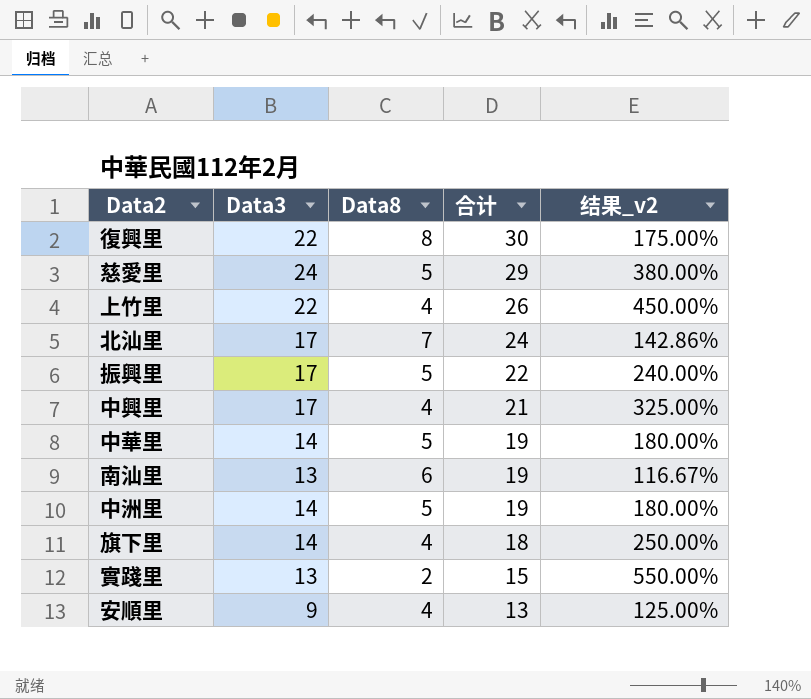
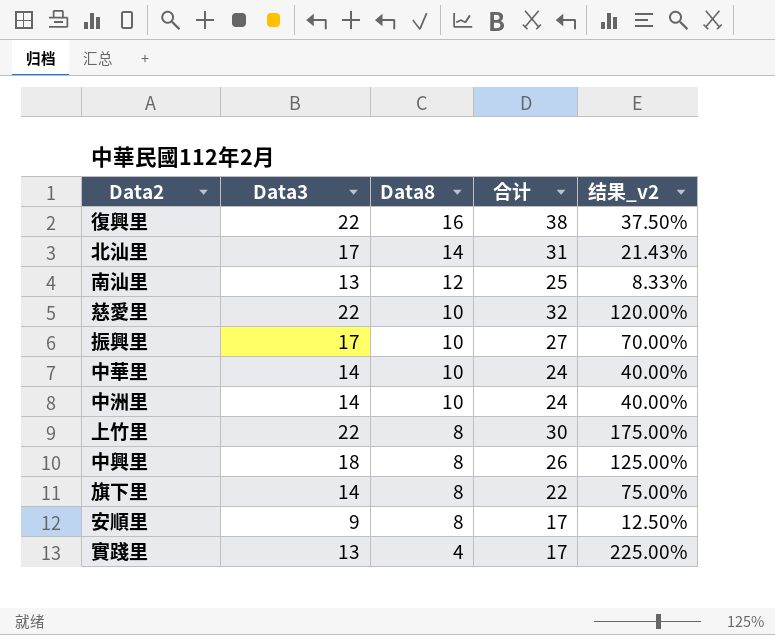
row order: 合计 descending -> Data8 descending
復興里 | Data8: 8 -> 16
復興里 | 合计: 30 -> 38
復興里 | 结果_v2: 175.00% -> 37.50%
北汕里 | Data8: 7 -> 14
北汕里 | 合计: 24 -> 31
北汕里 | 结果_v2: 142.86% -> 21.43%
南汕里 | Data8: 6 -> 12
南汕里 | 合计: 19 -> 25
南汕里 | 结果_v2: 116.67% -> 8.33%
慈愛里 | Data3: 24 -> 22
慈愛里 | Data8: 5 -> 10
慈愛里 | 合计: 29 -> 32
慈愛里 | 结果_v2: 380.00% -> 120.00%
振興里 | Data8: 5 -> 10
振興里 | 合计: 22 -> 27
振興里 | 结果_v2: 240.00% -> 70.00%
中華里 | Data8: 5 -> 10
中華里 | 合计: 19 -> 24
中華里 | 结果_v2: 180.00% -> 40.00%
中洲里 | Data8: 5 -> 10
中洲里 | 合计: 19 -> 24
中洲里 | 结果_v2: 180.00% -> 40.00%
上竹里 | Data8: 4 -> 8
上竹里 | 合计: 26 -> 30
上竹里 | 结果_v2: 450.00% -> 175.00%
中興里 | Data3: 17 -> 18
中興里 | Data8: 4 -> 8
中興里 | 合计: 21 -> 26
中興里 | 结果_v2: 325.00% -> 125.00%
旗下里 | Data8: 4 -> 8
旗下里 | 合计: 18 -> 22
旗下里 | 结果_v2: 250.00% -> 75.00%
安順里 | Data8: 4 -> 8
安順里 | 合计: 13 -> 17
安順里 | 结果_v2: 125.00% -> 12.50%
實踐里 | Data8: 2 -> 4
實踐里 | 合计: 15 -> 17
實踐里 | 结果_v2: 550.00% -> 225.00%

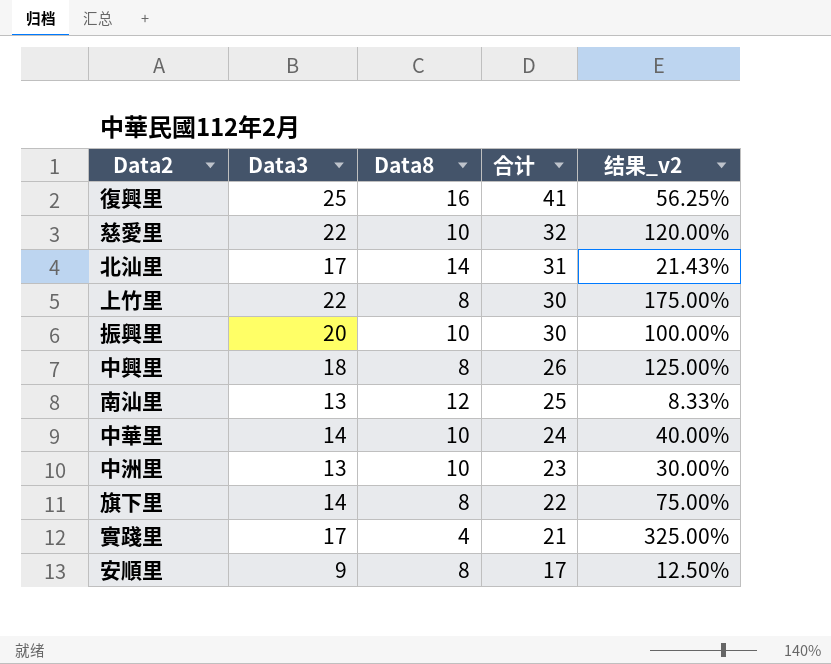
row order: Data8 descending -> 合计 descending
復興里 | Data3: 22 -> 25
復興里 | 合计: 38 -> 41
復興里 | 结果_v2: 37.50% -> 56.25%
振興里 | Data3: 17 -> 20
振興里 | 合计: 27 -> 30
振興里 | 结果_v2: 70.00% -> 100.00%
中洲里 | Data3: 14 -> 13
中洲里 | 合计: 24 -> 23
中洲里 | 结果_v2: 40.00% -> 30.00%
實踐里 | Data3: 13 -> 17
實踐里 | 合计: 17 -> 21
實踐里 | 结果_v2: 225.00% -> 325.00%

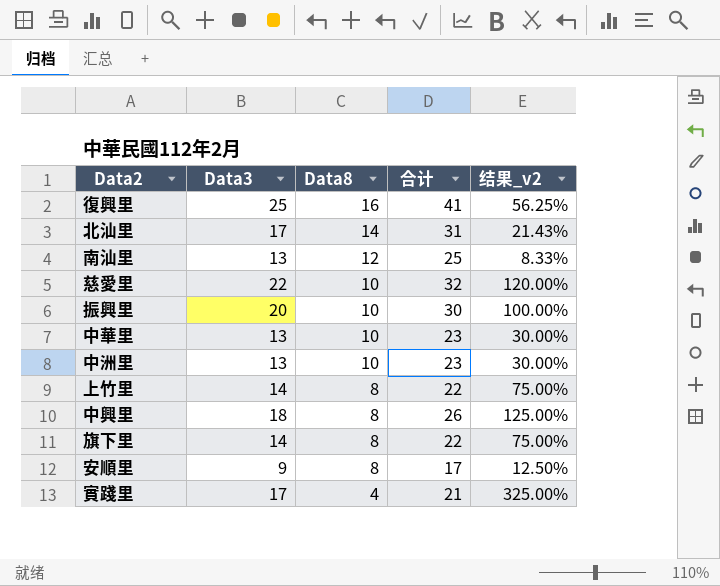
row order: 合计 descending -> Data8 descending
中華里 | Data3: 14 -> 13
中華里 | 合计: 24 -> 23
中華里 | 结果_v2: 40.00% -> 30.00%
上竹里 | Data3: 22 -> 14
上竹里 | 合计: 30 -> 22
上竹里 | 结果_v2: 175.00% -> 75.00%

